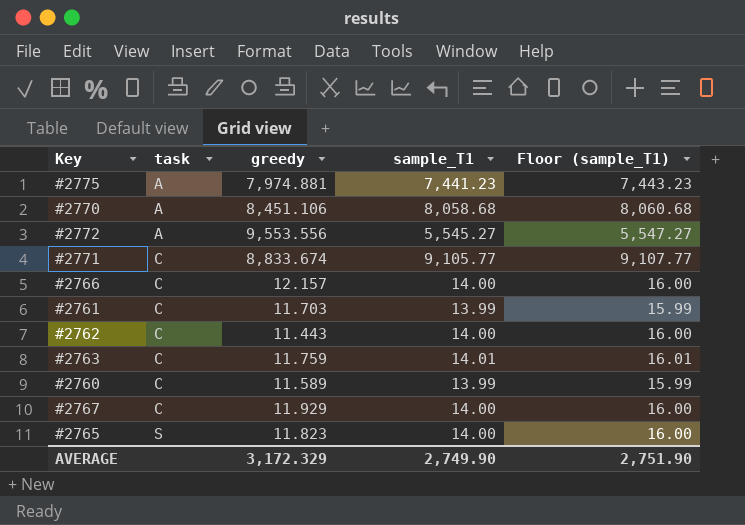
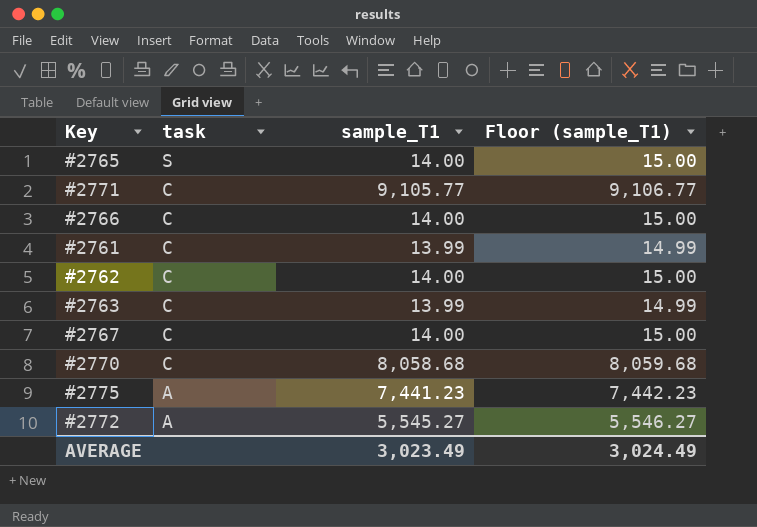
row order: task ascending -> task descending
column greedy | position: 3 -> none
column Floor (sample_T1) | formula: [sample_T1] + 2 -> [sample_T1] + 1
row #2760: C | 11.589 | 13.99 | 15.99 -> none
#2763 | sample_T1: 14.01 -> 13.99
#2770 | task: A -> C
AVERAGE | sample_T1: 2,749.90 -> 3,023.49
AVERAGE | Floor (sample_T1): 2,751.90 -> 3,024.49

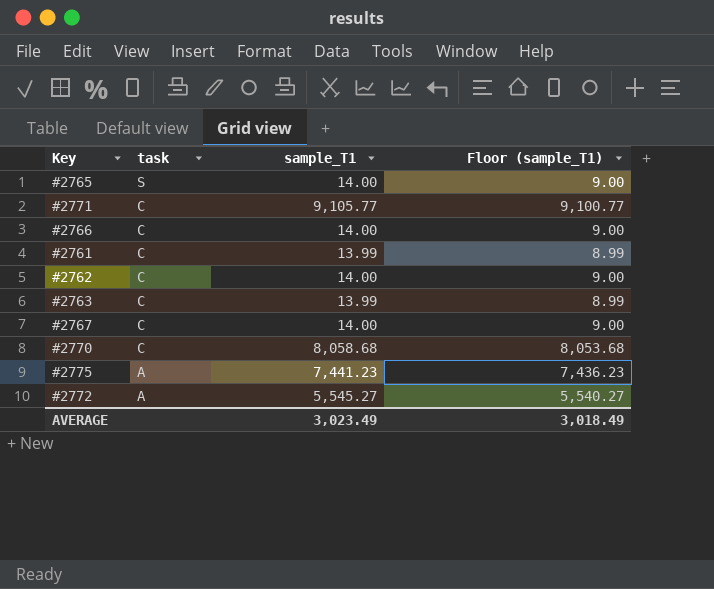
column Floor (sample_T1) | formula: [sample_T1] + 1 -> [sample_T1] - 5
AVERAGE | Floor (sample_T1): 3,024.49 -> 3,018.49

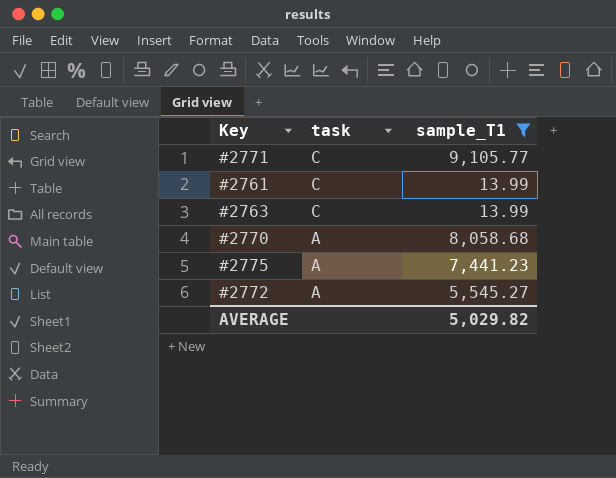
filter: none -> sample_T1 != 14.00
column Floor (sample_T1) | formula: [sample_T1] - 5 -> none
#2770 | task: C -> A
AVERAGE | sample_T1: 3,023.49 -> 5,029.82

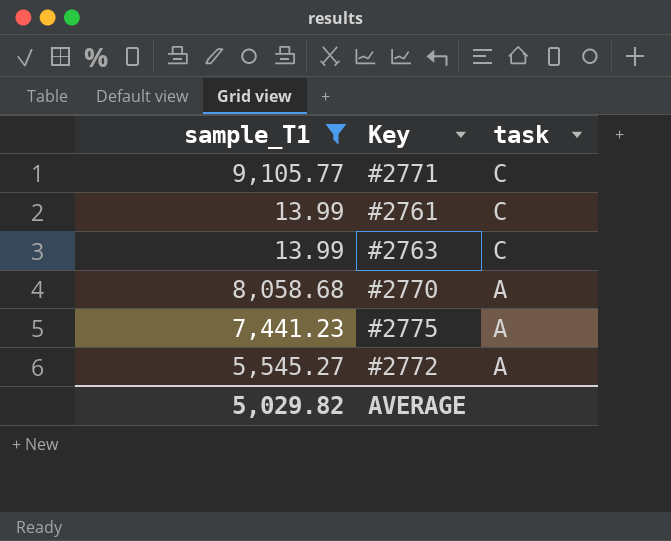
column sample_T1 | position: 3 -> 1

